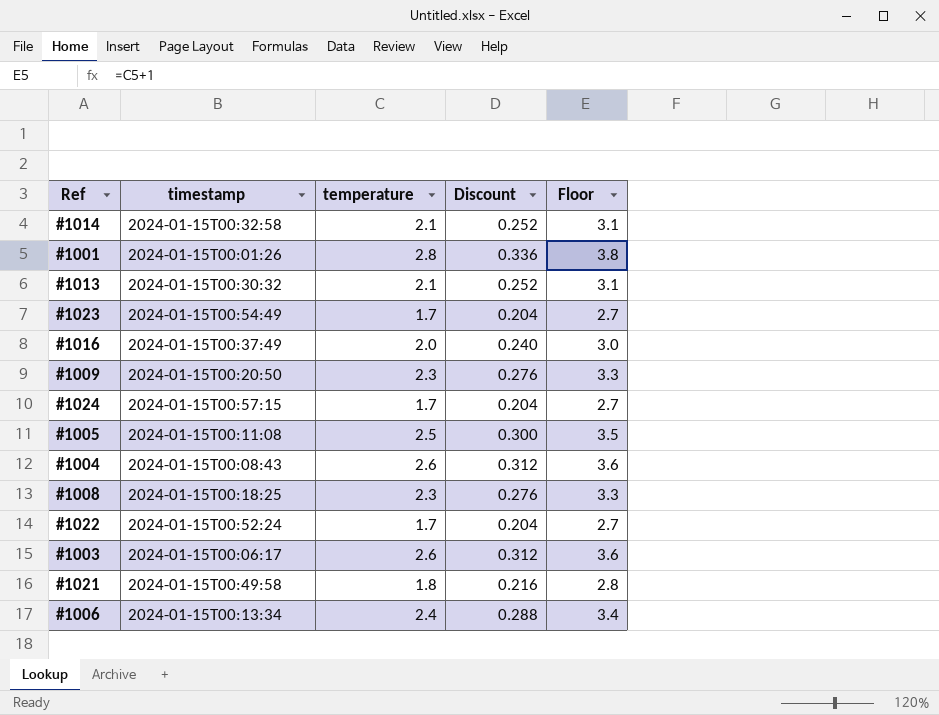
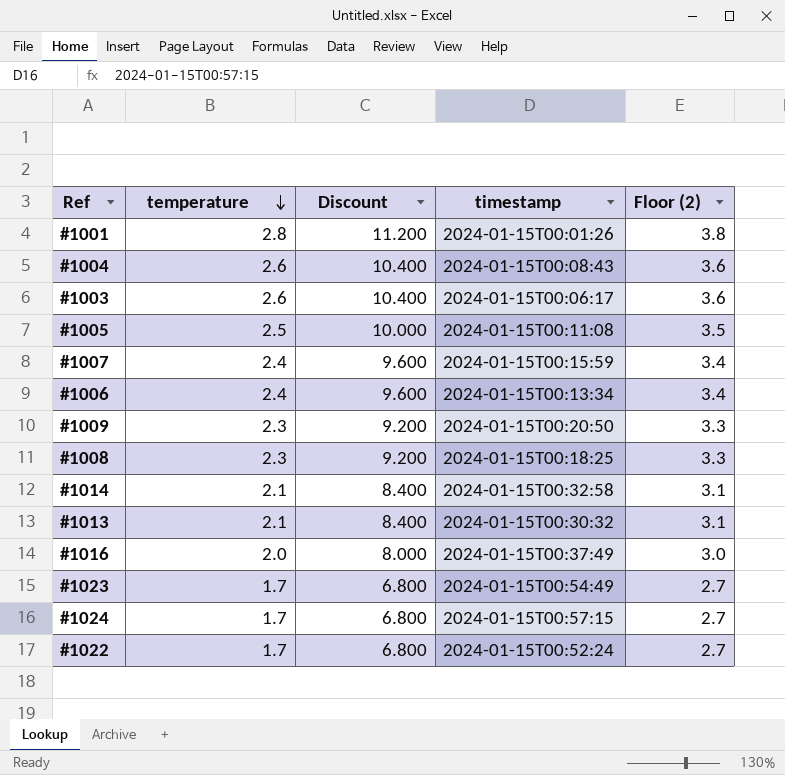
row order: none -> temperature descending
column Discount | formula: [temperature] * 0.12 -> [temperature] * 4
column timestamp | position: 2 -> 4
column name: Floor -> Floor (2)
row #1021: 2024-01-15T00:49:58 | 1.8 | 0.216 | 2.8 -> none
row #1007: none -> 2.4 | 9.600 | 2024-01-15T00:15:59 | 3.4

